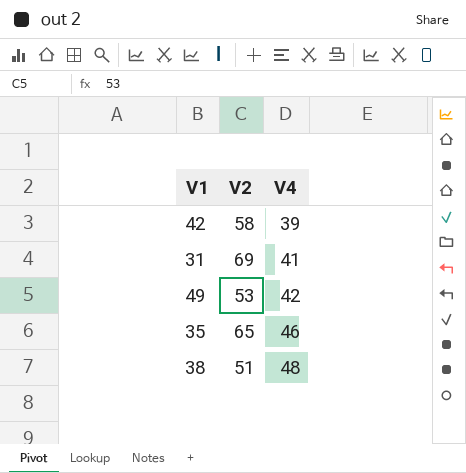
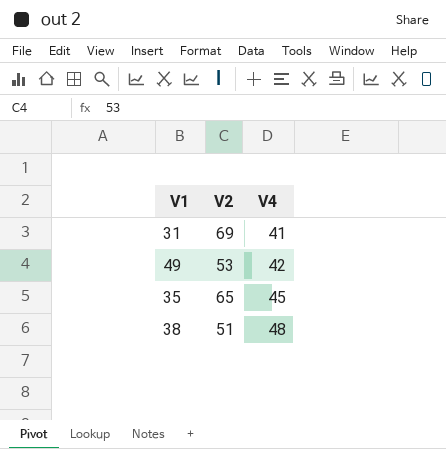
row 42: 58 | 39 -> none
35 | V4: 46 -> 45

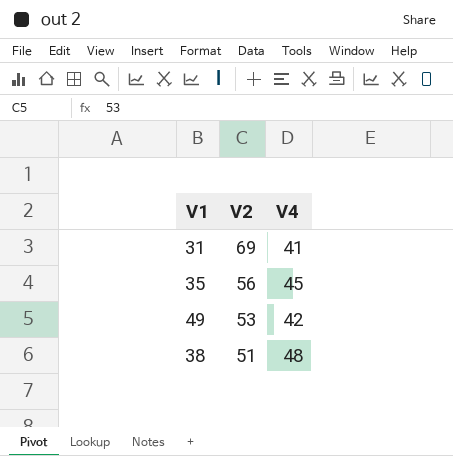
row order: V4 ascending -> V2 descending
35 | V2: 65 -> 56

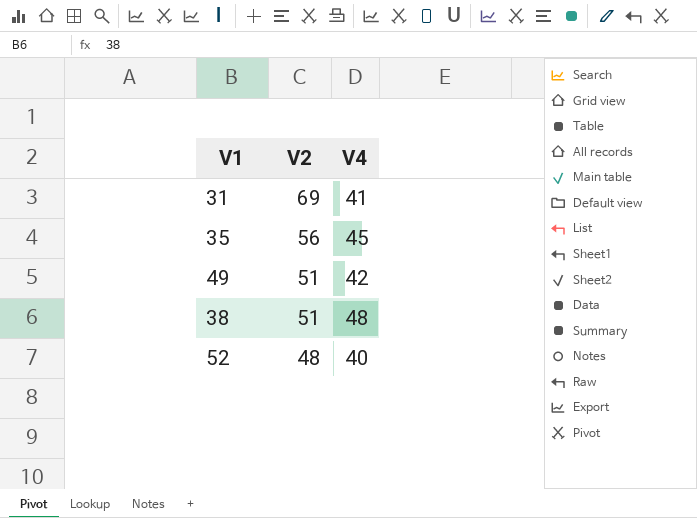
49 | V2: 53 -> 51
row 52: none -> 48 | 40

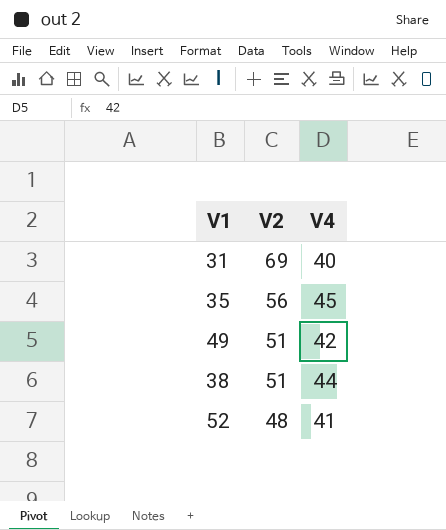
31 | V4: 41 -> 40
38 | V4: 48 -> 44
52 | V4: 40 -> 41

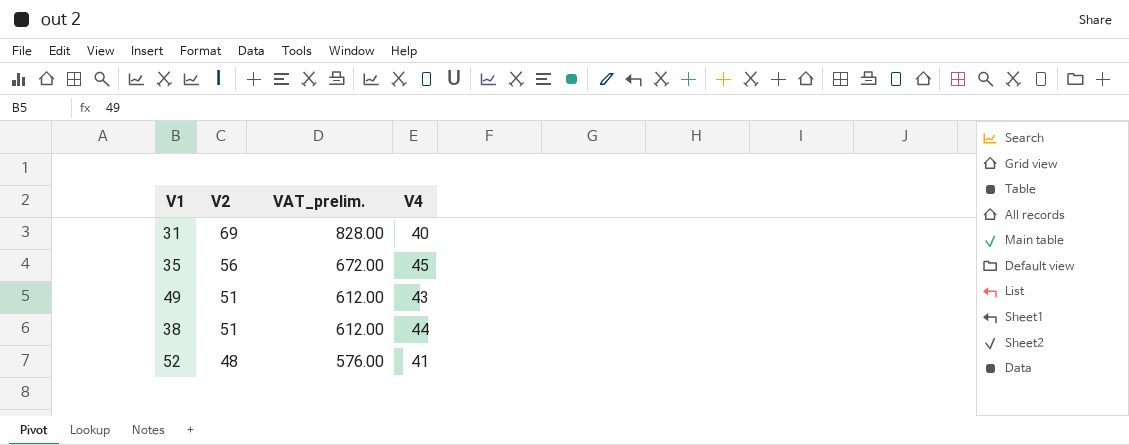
column VAT_prelim. | formula: none -> [V2] * 12
49 | V4: 42 -> 43

